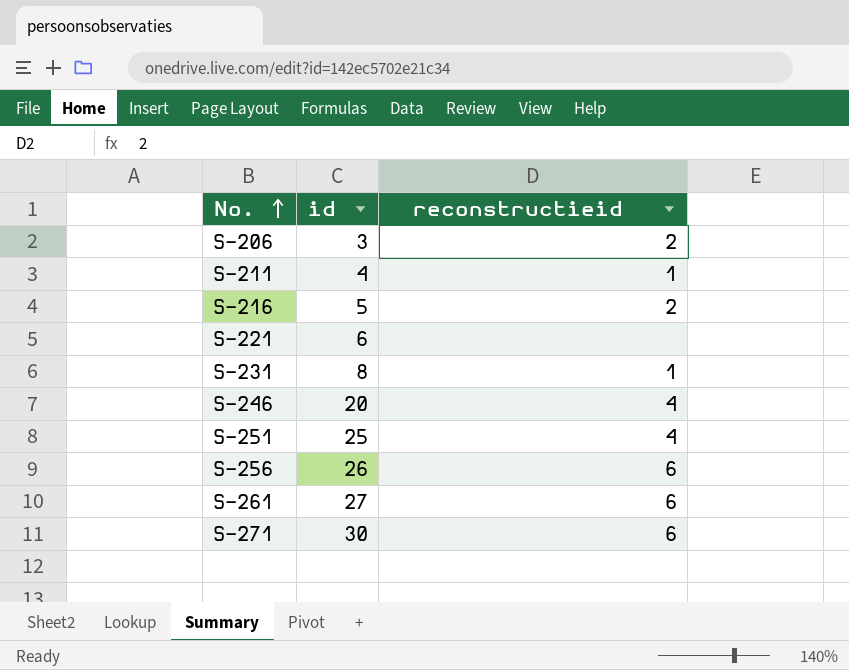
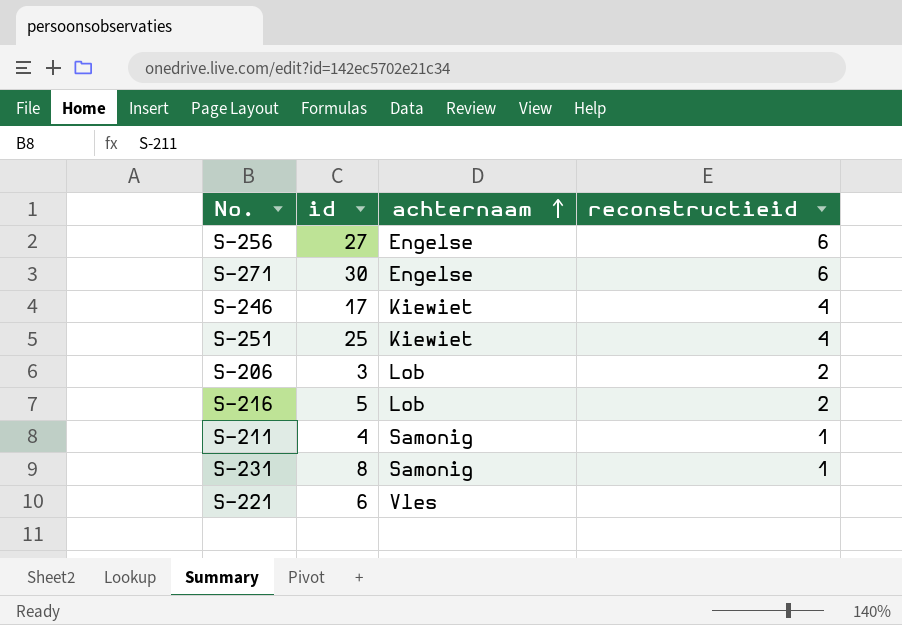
row order: No. ascending -> achternaam ascending
column achternaam | position: none -> 3
row S-261: 27 | 6 -> none
S-256 | id: 26 -> 27
S-246 | id: 20 -> 17

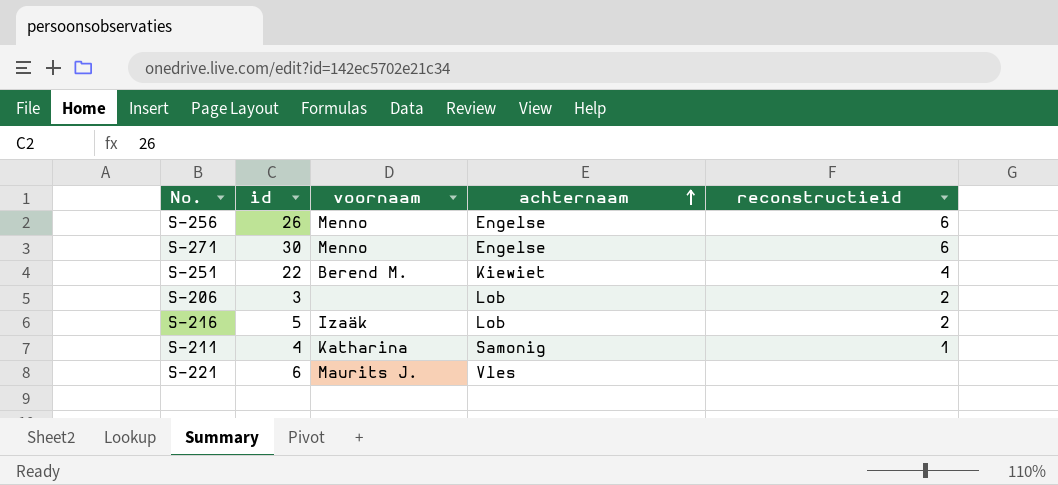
column voornaam | position: none -> 3
row S-246: 17 | Kiewiet | 4 -> none
row S-231: 8 | Samonig | 1 -> none
S-256 | id: 27 -> 26
S-251 | id: 25 -> 22

